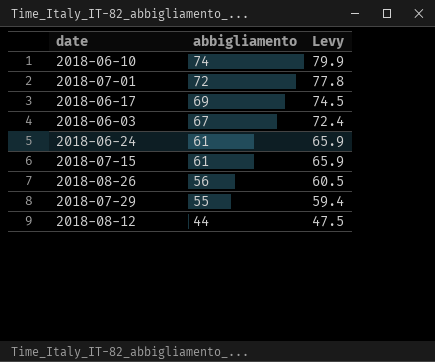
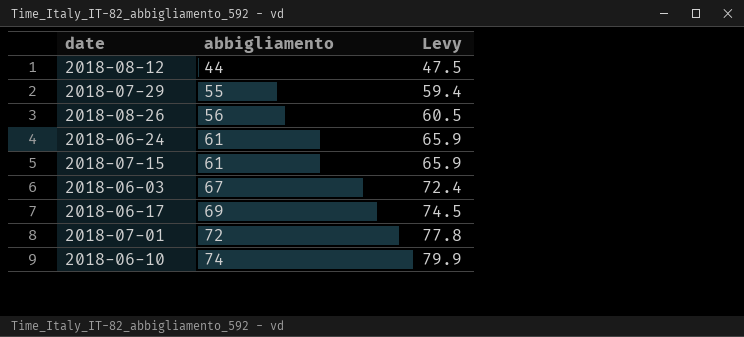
row order: abbigliamento descending -> abbigliamento ascending

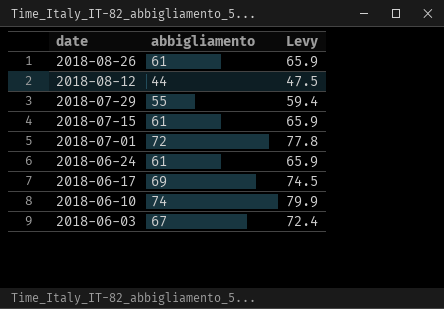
row order: abbigliamento ascending -> date descending
2018-08-26 | abbigliamento: 56 -> 61
2018-08-26 | Levy: 60.5 -> 65.9

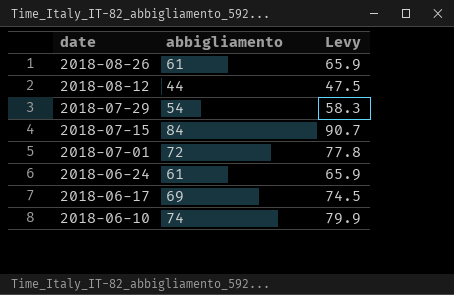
row 2018-06-03: 67 | 72.4 -> none
2018-07-29 | abbigliamento: 55 -> 54
2018-07-29 | Levy: 59.4 -> 58.3
2018-07-15 | abbigliamento: 61 -> 84
2018-07-15 | Levy: 65.9 -> 90.7

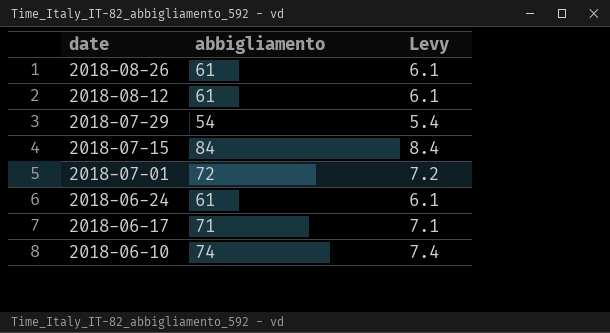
column Levy | formula: [abbigliamento] * 1.08 -> [abbigliamento] * 0.1
2018-08-12 | abbigliamento: 44 -> 61
2018-06-17 | abbigliamento: 69 -> 71

